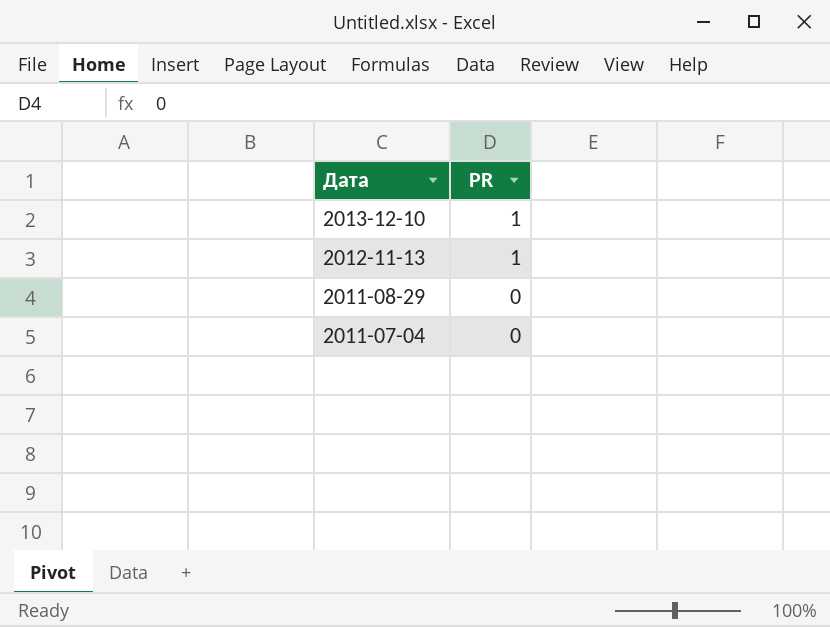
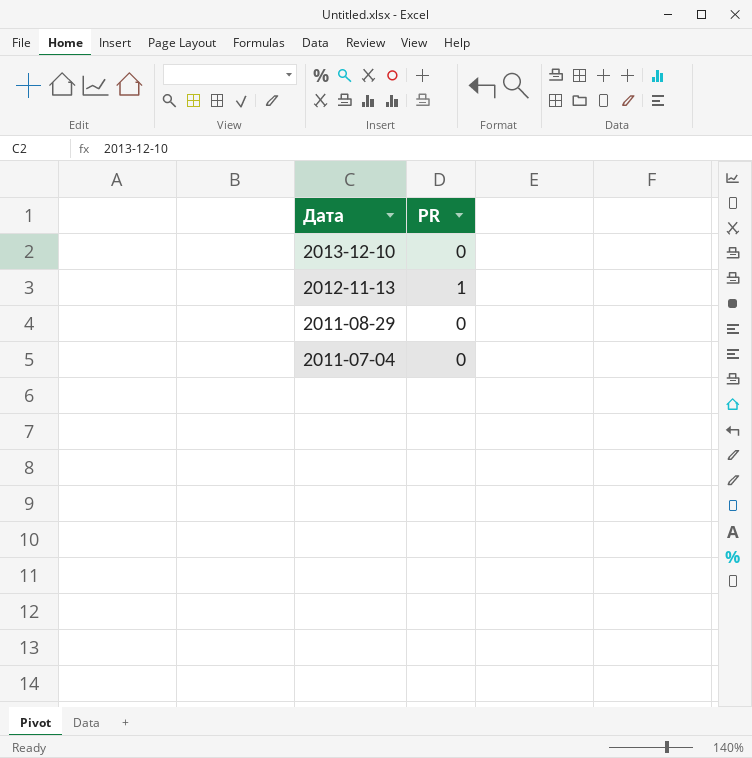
2013-12-10 | PR: 1 -> 0

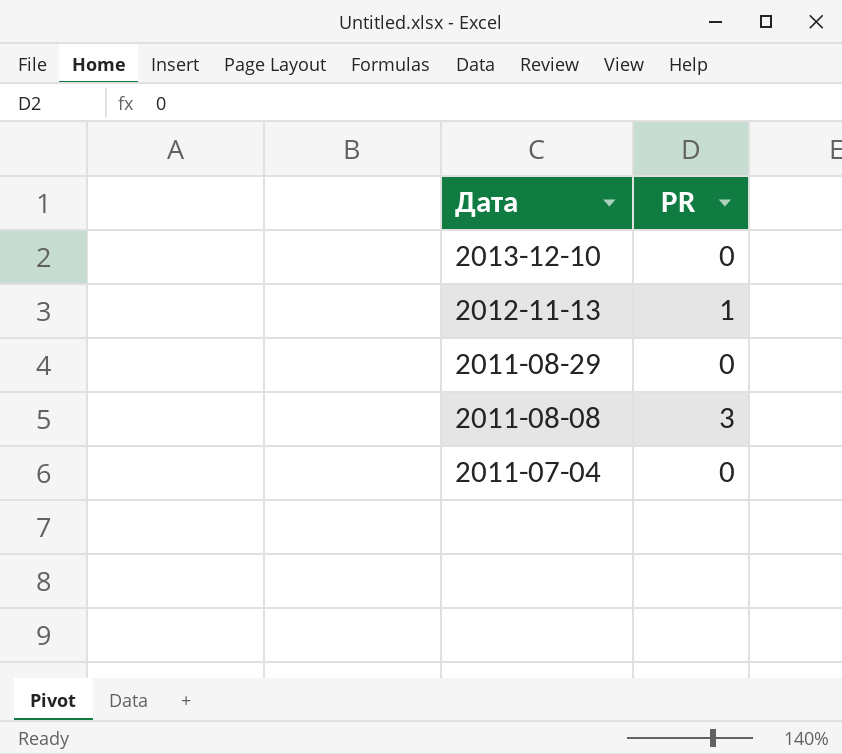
row 2011-08-08: none -> 3

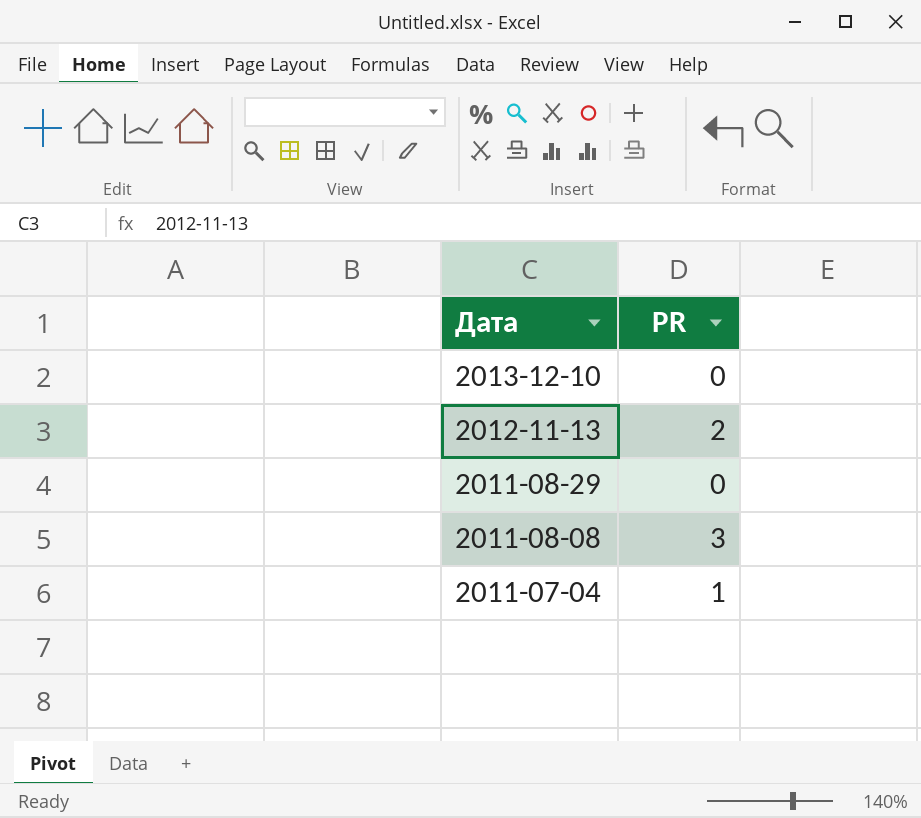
2012-11-13 | PR: 1 -> 2
2011-07-04 | PR: 0 -> 1

